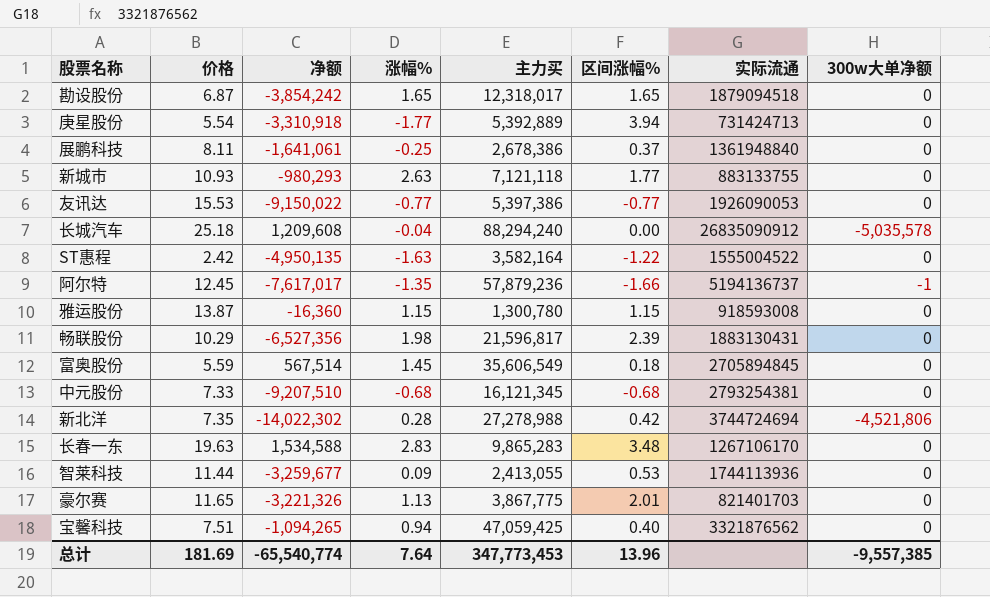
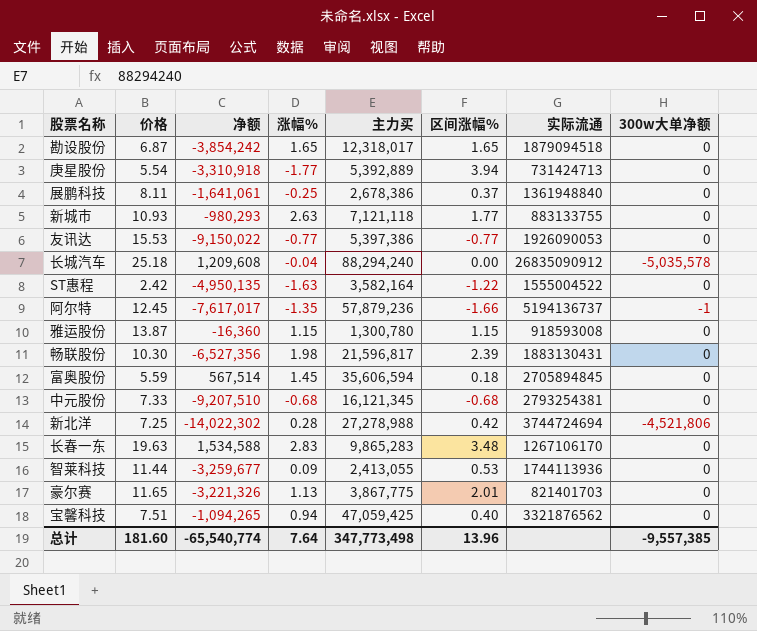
畅联股份 | 价格: 10.29 -> 10.30
富奥股份 | 主力买: 35,606,549 -> 35,606,594
新北洋 | 价格: 7.35 -> 7.25
总计 | 价格: 181.69 -> 181.60
总计 | 主力买: 347,773,453 -> 347,773,498

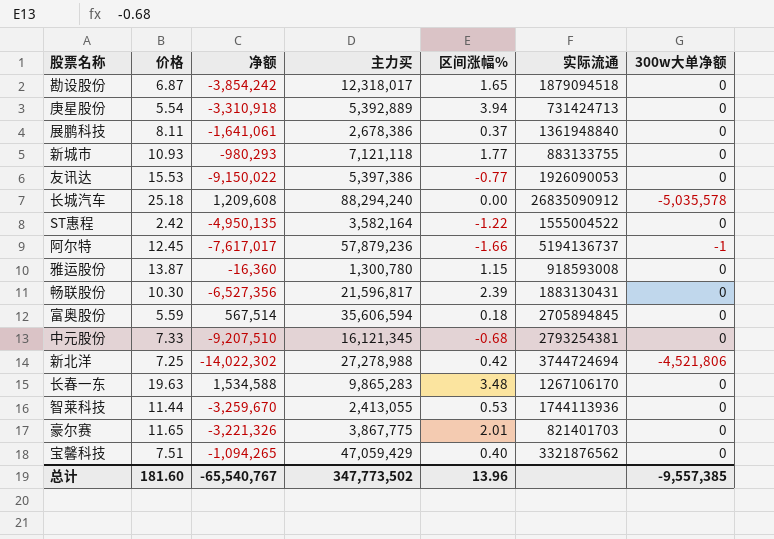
column 涨幅% | position: 4 -> none
智莱科技 | 净额: -3,259,677 -> -3,259,670
宝馨科技 | 主力买: 47,059,425 -> 47,059,429
总计 | 净额: -65,540,774 -> -65,540,767
总计 | 主力买: 347,773,498 -> 347,773,502

